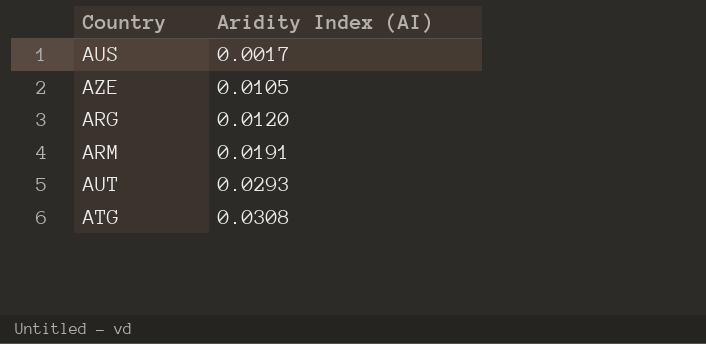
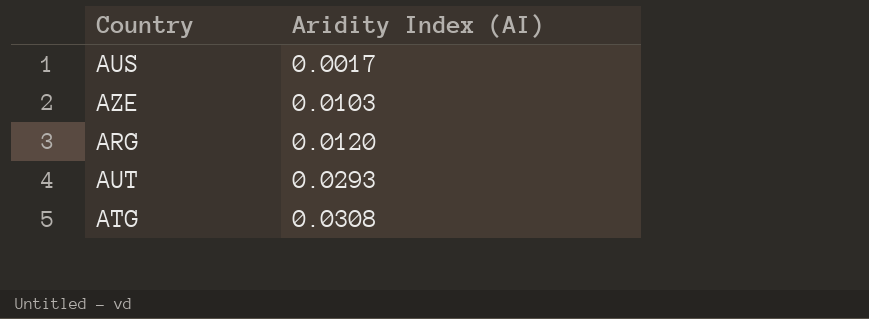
row ARM: 0.0191 -> none
AZE | Aridity Index (AI): 0.0105 -> 0.0103

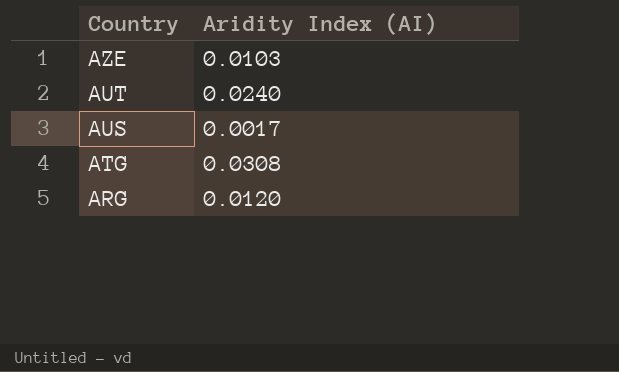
row order: Aridity Index (AI) ascending -> Country descending
AUT | Aridity Index (AI): 0.0293 -> 0.0240

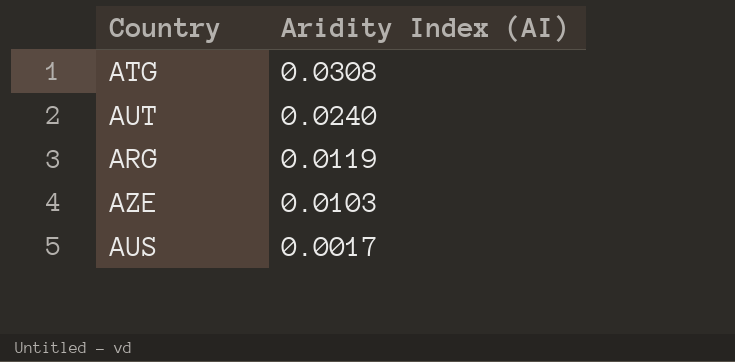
row order: Country descending -> Aridity Index (AI) descending
ARG | Aridity Index (AI): 0.0120 -> 0.0119

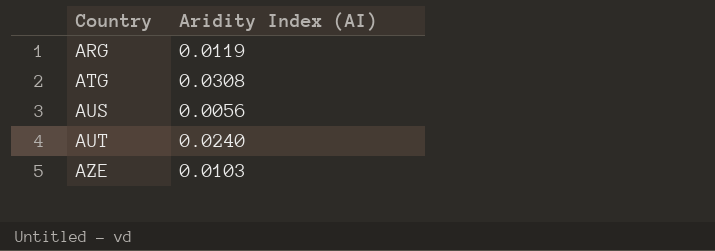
row order: Aridity Index (AI) descending -> Country ascending
AUS | Aridity Index (AI): 0.0017 -> 0.0056

